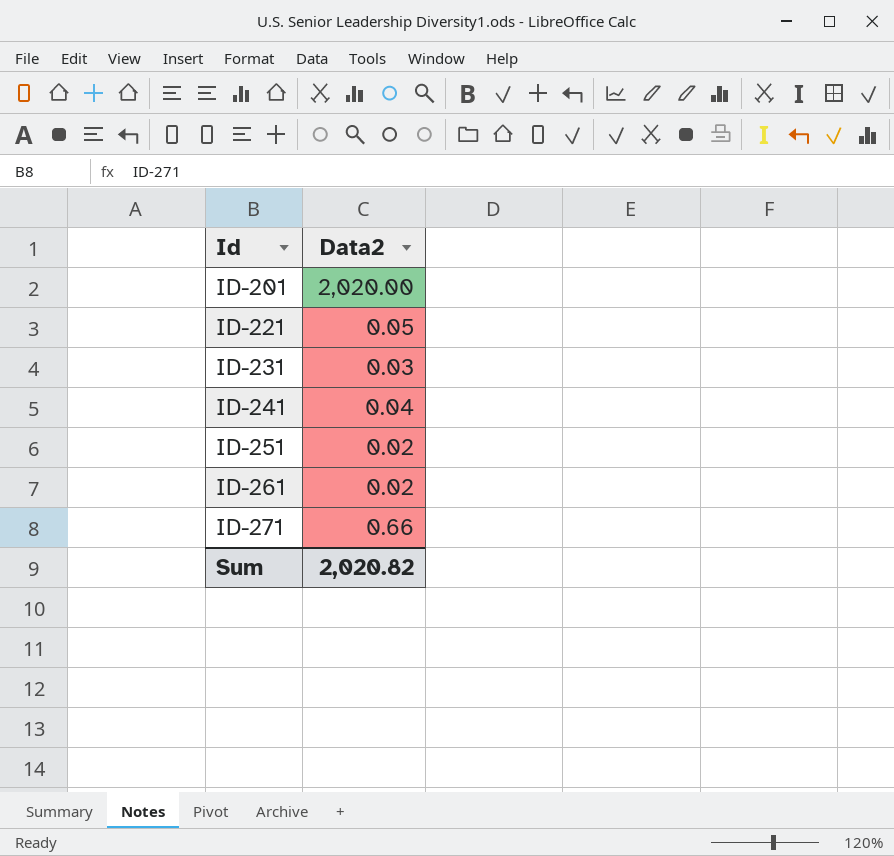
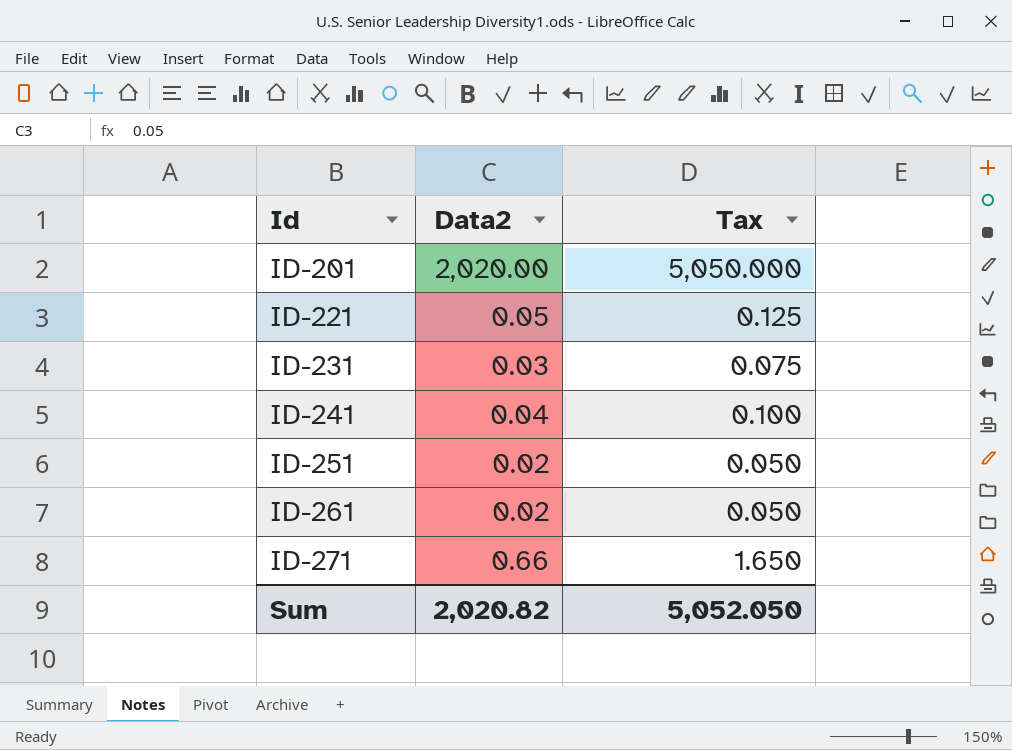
column Tax | formula: none -> [Data2] * 2.5

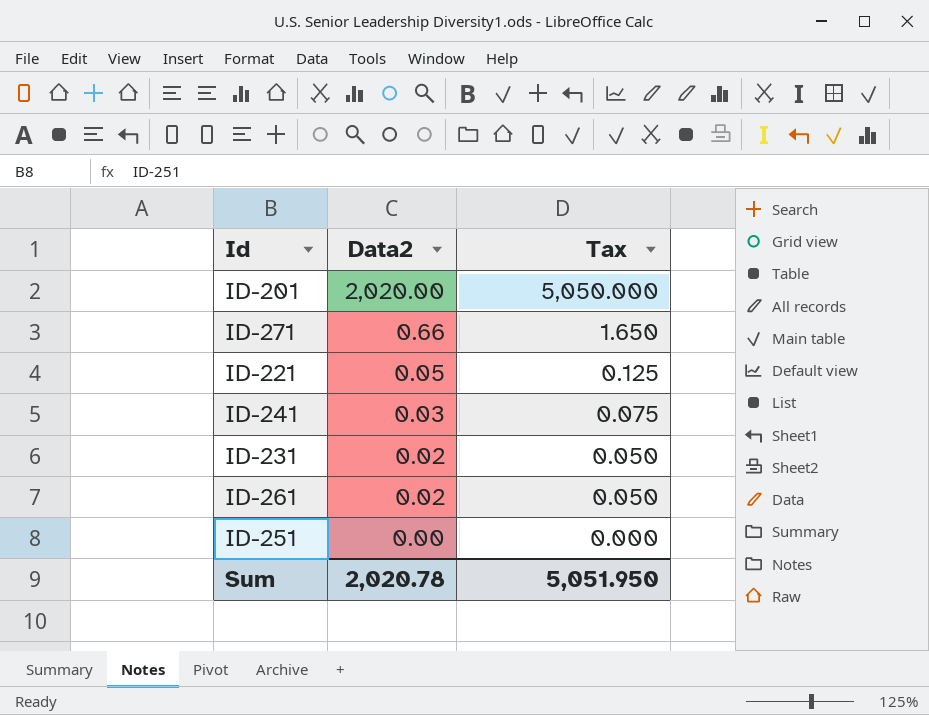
row order: Id ascending -> Data2 descending
ID-241 | Data2: 0.04 -> 0.03
ID-241 | Tax: 0.100 -> 0.075
ID-231 | Data2: 0.03 -> 0.02
ID-231 | Tax: 0.075 -> 0.050
ID-251 | Data2: 0.02 -> 0.00
ID-251 | Tax: 0.050 -> 0.000
Sum | Data2: 2,020.82 -> 2,020.78
Sum | Tax: 5,052.050 -> 5,051.950

